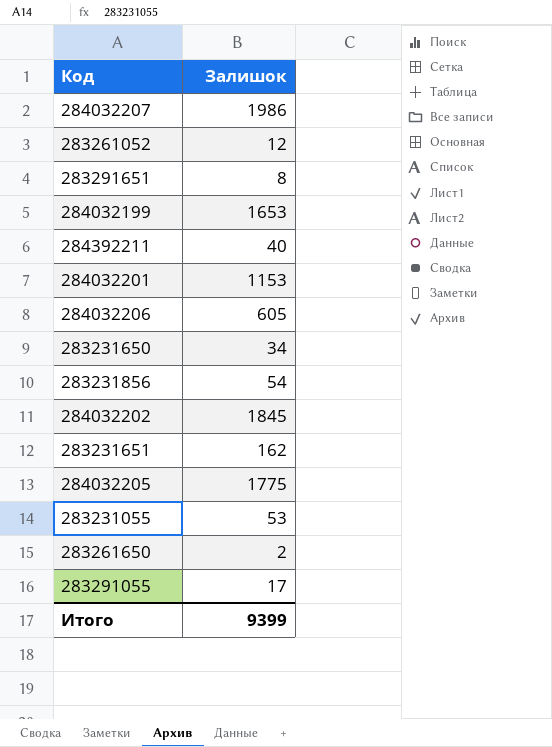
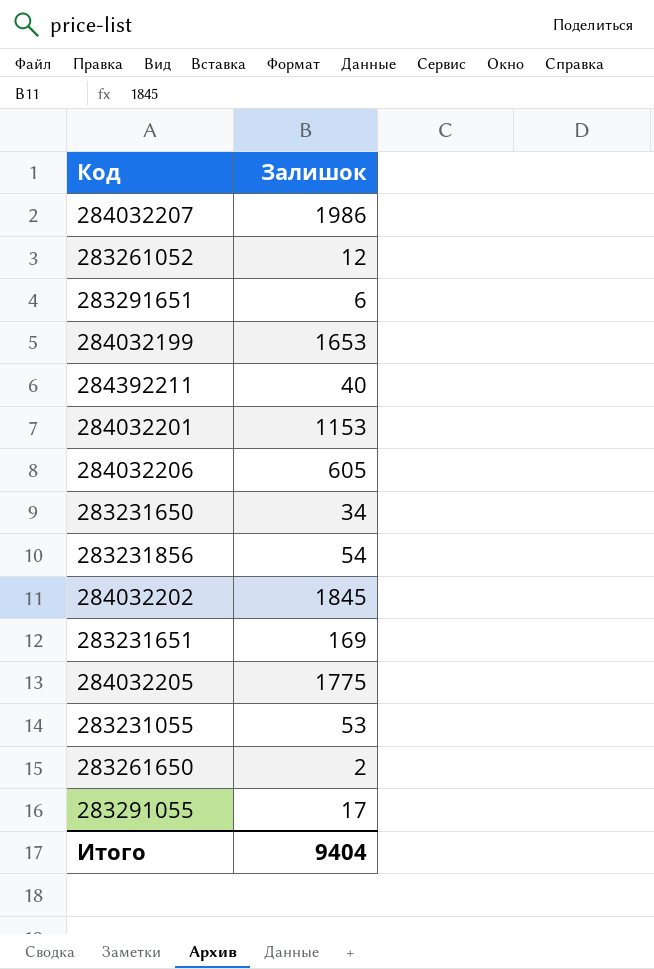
283291651 | Залишок: 8 -> 6
283231651 | Залишок: 162 -> 169
Итого | Залишок: 9399 -> 9404

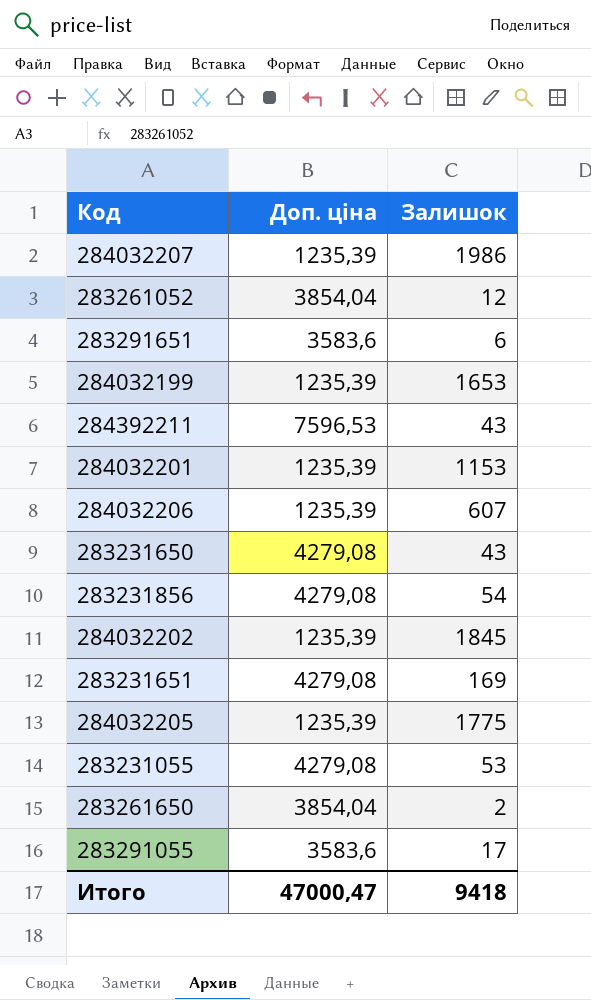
column Доп. ціна | position: none -> 2
284392211 | Залишок: 40 -> 43
284032206 | Залишок: 605 -> 607
283231650 | Залишок: 34 -> 43
Итого | Залишок: 9404 -> 9418

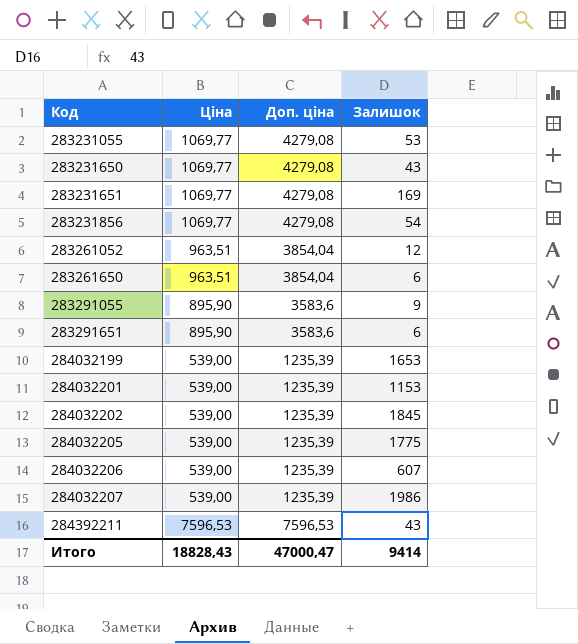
row order: none -> Код ascending
column Ціна | position: none -> 2
283261650 | Залишок: 2 -> 6
283291055 | Залишок: 17 -> 9
Итого | Залишок: 9418 -> 9414

